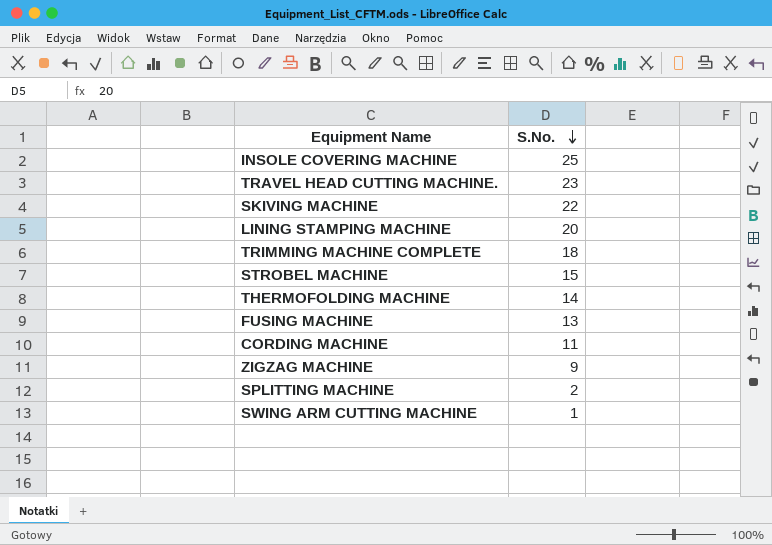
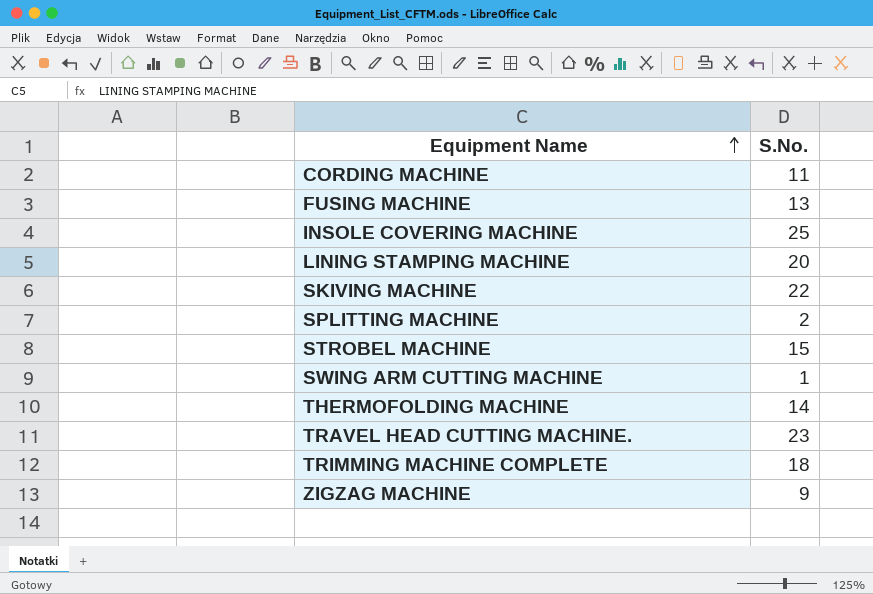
row order: S.No. descending -> Equipment Name ascending

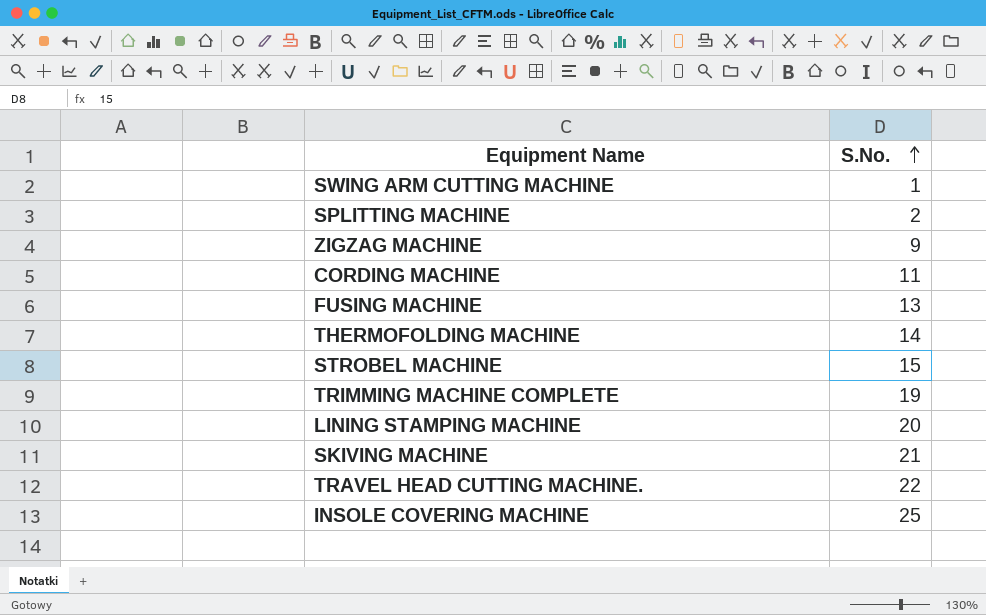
row order: Equipment Name ascending -> S.No. ascending
TRIMMING MACHINE COMPLETE | S.No.: 18 -> 19
SKIVING MACHINE | S.No.: 22 -> 21
TRAVEL HEAD CUTTING MACHINE. | S.No.: 23 -> 22

